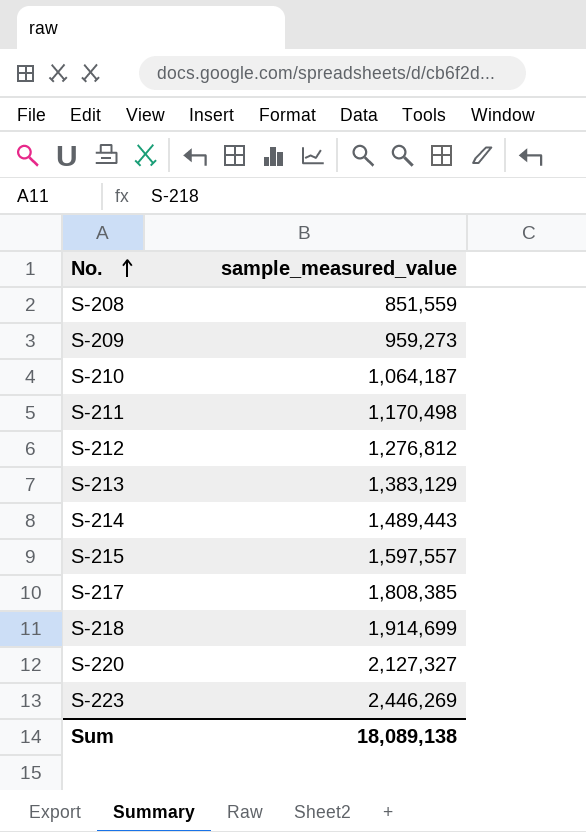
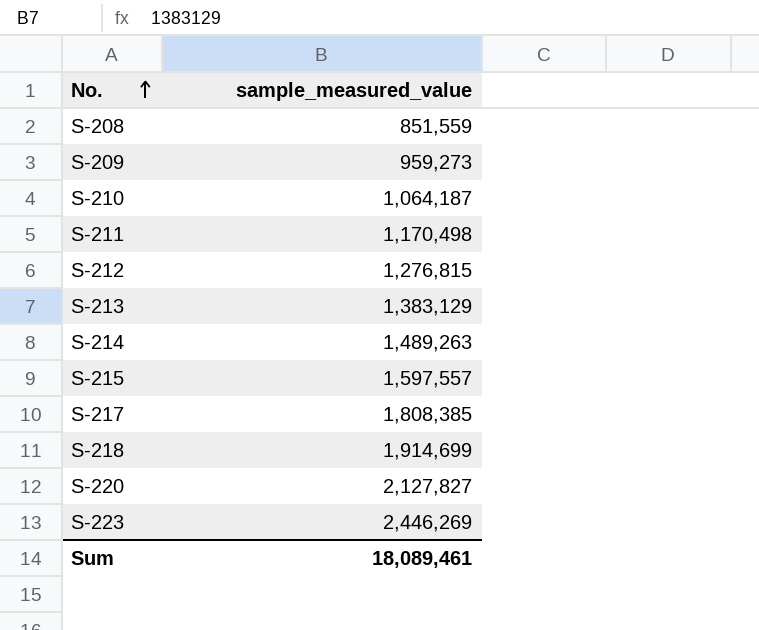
S-212 | sample_measured_value: 1,276,812 -> 1,276,815
S-214 | sample_measured_value: 1,489,443 -> 1,489,263
S-220 | sample_measured_value: 2,127,327 -> 2,127,827
Sum | sample_measured_value: 18,089,138 -> 18,089,461

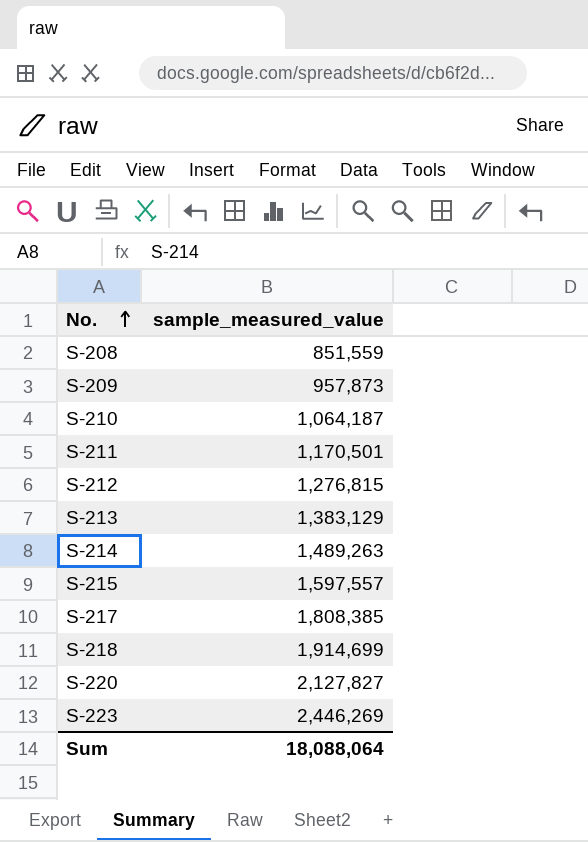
S-209 | sample_measured_value: 959,273 -> 957,873
S-211 | sample_measured_value: 1,170,498 -> 1,170,501
Sum | sample_measured_value: 18,089,461 -> 18,088,064

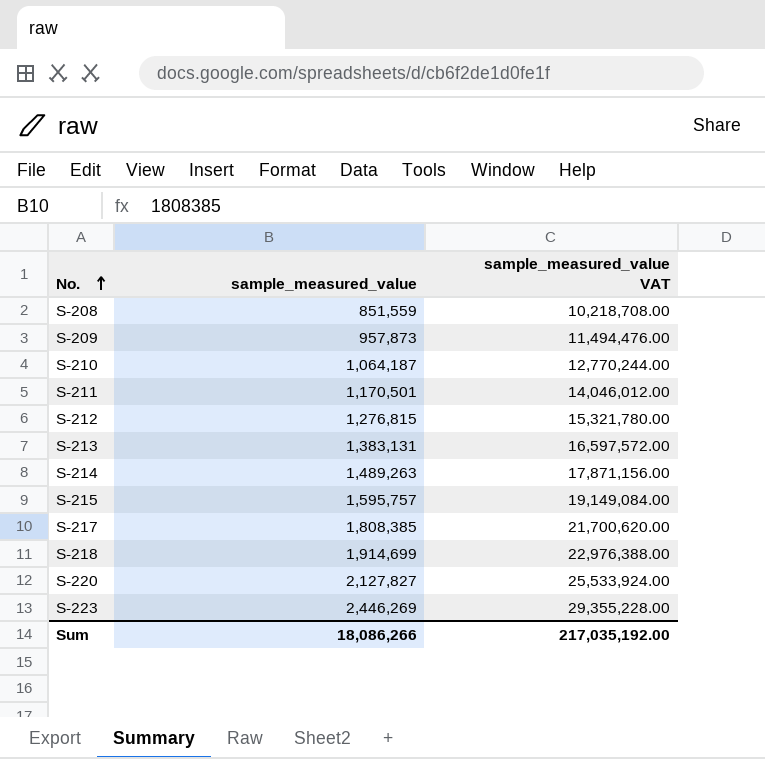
column sample_measured_value VAT | formula: none -> [sample_measured_value] * 12
S-213 | sample_measured_value: 1,383,129 -> 1,383,131
S-215 | sample_measured_value: 1,597,557 -> 1,595,757
Sum | sample_measured_value: 18,088,064 -> 18,086,266

